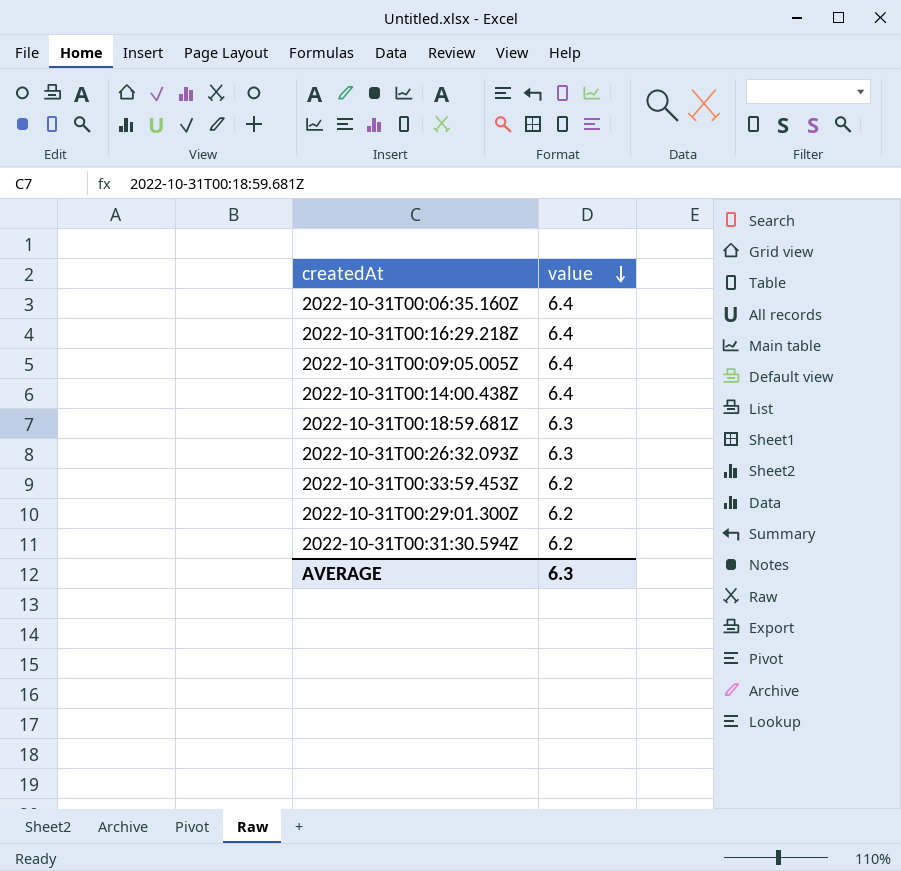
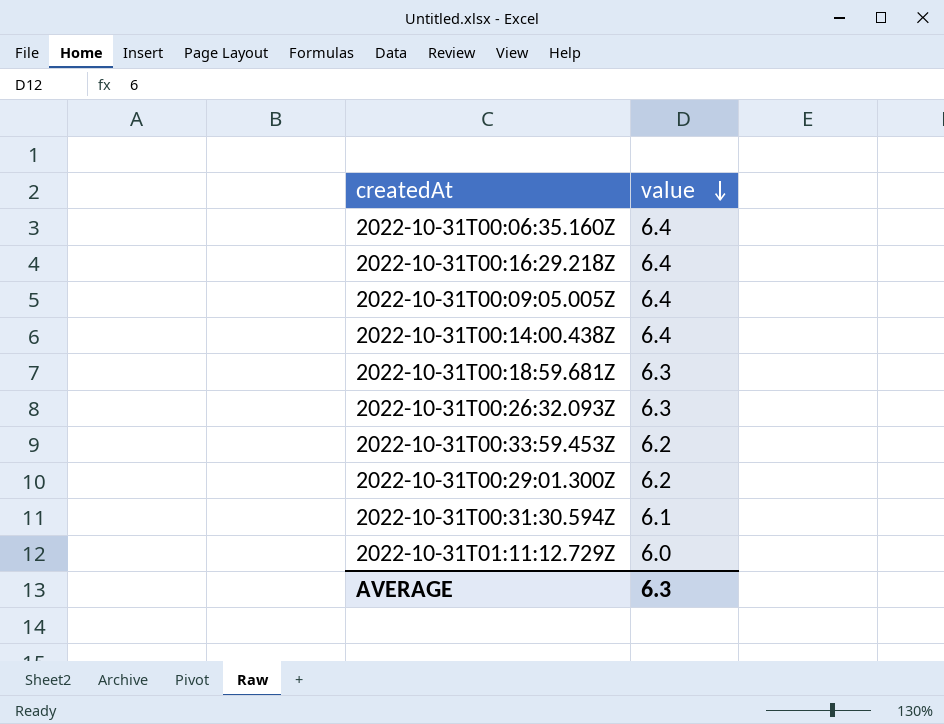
2022-10-31T00:31:30.594Z | value: 6.2 -> 6.1
row 2022-10-31T01:11:12.729Z: none -> 6.0

